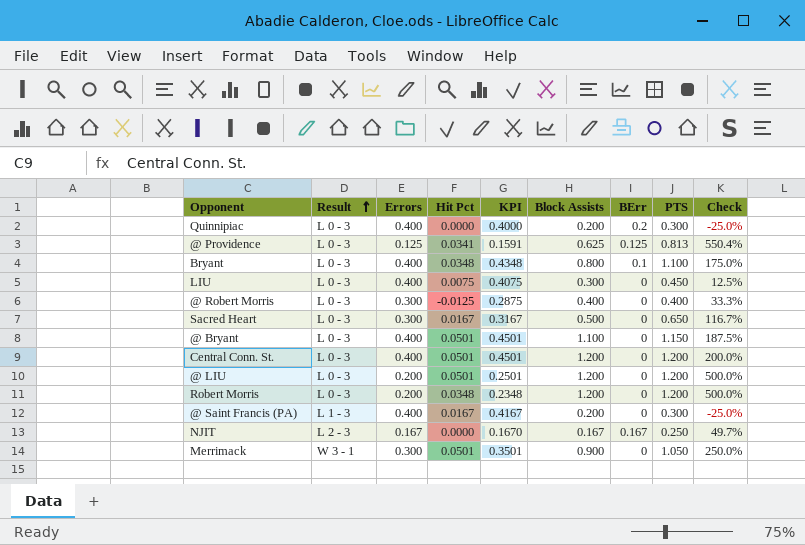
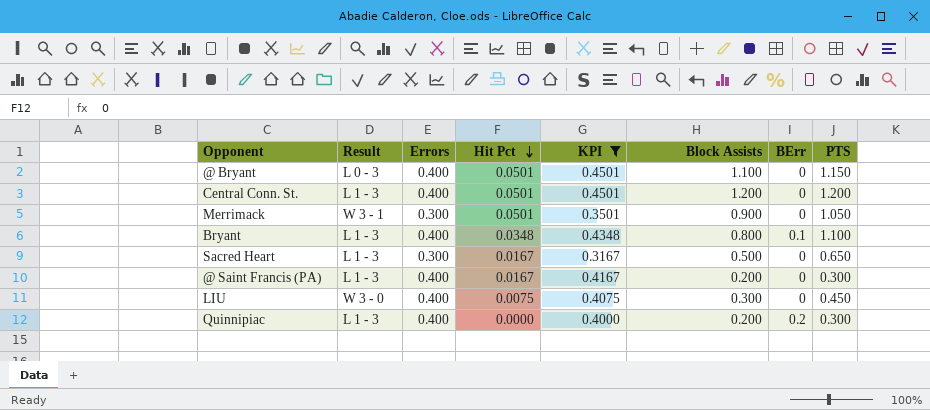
filter: none -> KPI >= 0.3167
row order: Result ascending -> Hit Pct descending
column Check | formula: ([PTS] - [Errors]) / [Errors] -> none
Central Conn. St. | Result: L 0 - 3 -> L 1 - 3
Bryant | Result: L 0 - 3 -> L 1 - 3
Sacred Heart | Result: L 0 - 3 -> L 1 - 3
LIU | Result: L 0 - 3 -> W 3 - 0
Quinnipiac | Result: L 0 - 3 -> L 1 - 3

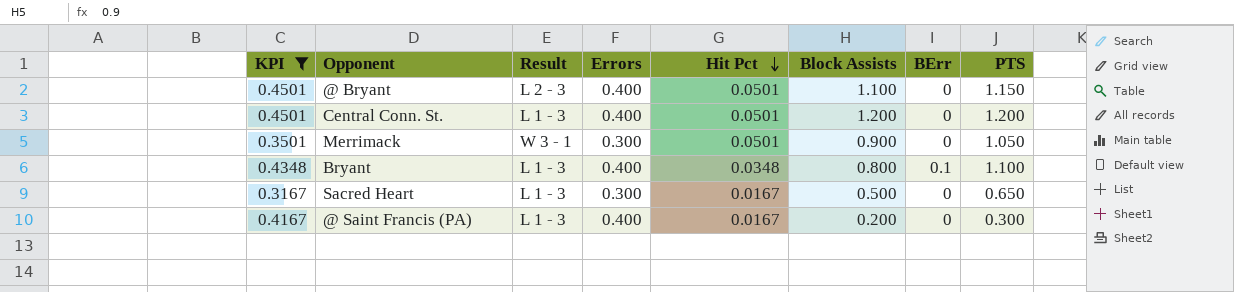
column KPI | position: 5 -> 1
row LIU: W 3 - 0 | 0.400 | 0.0075 | 0.4075 | 0.300 | 0 | 0.450 -> none
row Quinnipiac: L 1 - 3 | 0.400 | 0.0000 | 0.4000 | 0.200 | 0.2 | 0.300 -> none
@ Bryant | Result: L 0 - 3 -> L 2 - 3

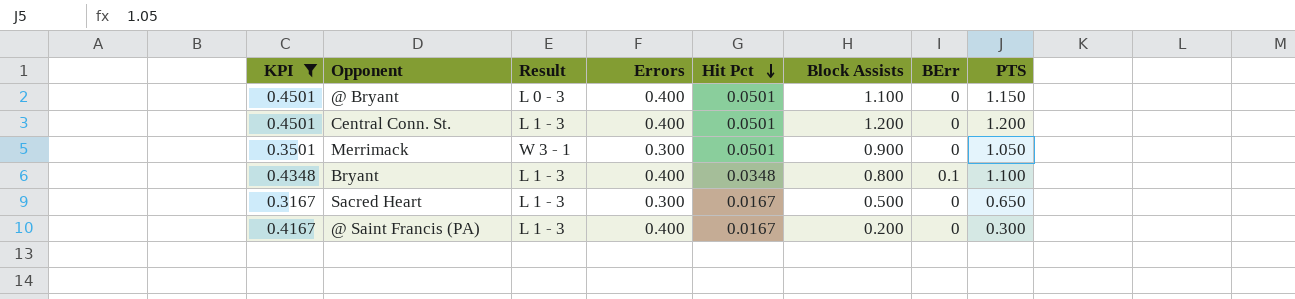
@ Bryant | Result: L 2 - 3 -> L 0 - 3

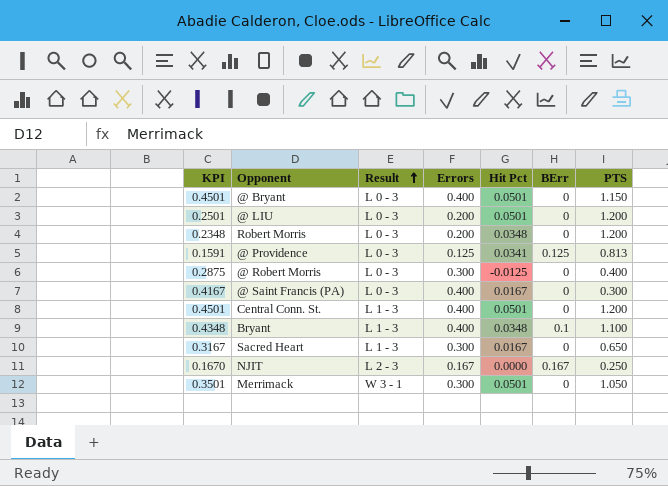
filter: KPI >= 0.3167 -> none
row order: Hit Pct descending -> Result ascending
column Block Assists | position: 6 -> none
@ Saint Francis (PA) | Result: L 1 - 3 -> L 0 - 3

